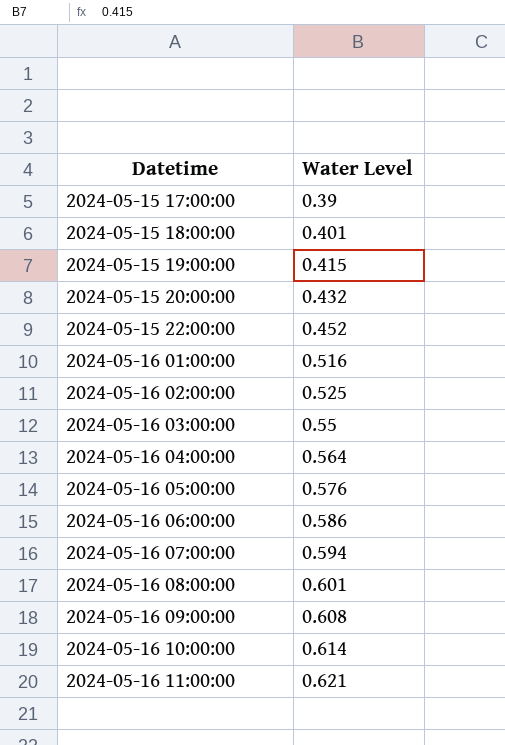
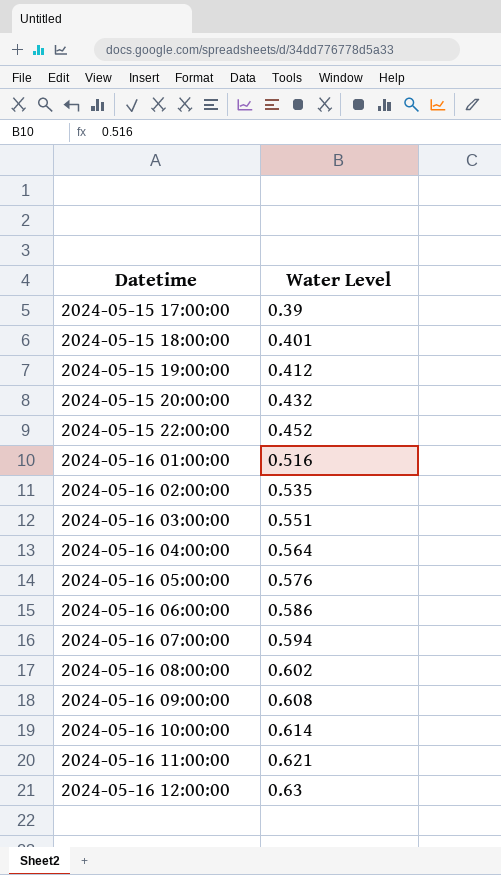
2024-05-15 19:00:00 | Water Level: 0.415 -> 0.412
2024-05-16 02:00:00 | Water Level: 0.525 -> 0.535
2024-05-16 03:00:00 | Water Level: 0.55 -> 0.551
2024-05-16 08:00:00 | Water Level: 0.601 -> 0.602
row 2024-05-16 12:00:00: none -> 0.63

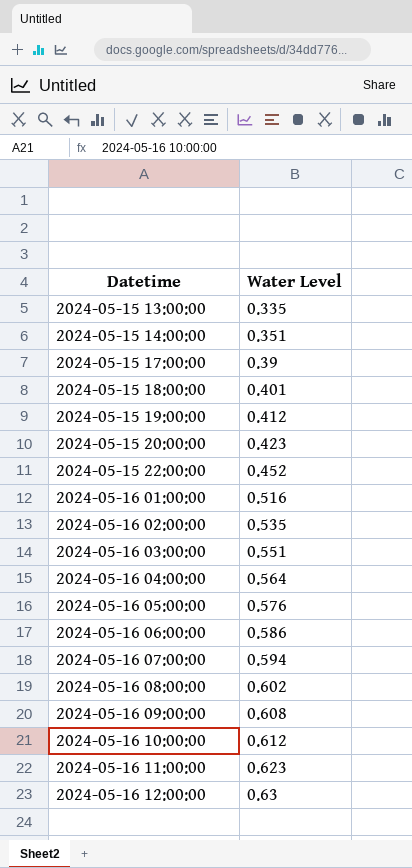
row 2024-05-15 13:00:00: none -> 0.335
row 2024-05-15 14:00:00: none -> 0.351
2024-05-15 20:00:00 | Water Level: 0.432 -> 0.423
2024-05-16 10:00:00 | Water Level: 0.614 -> 0.612
2024-05-16 11:00:00 | Water Level: 0.621 -> 0.623

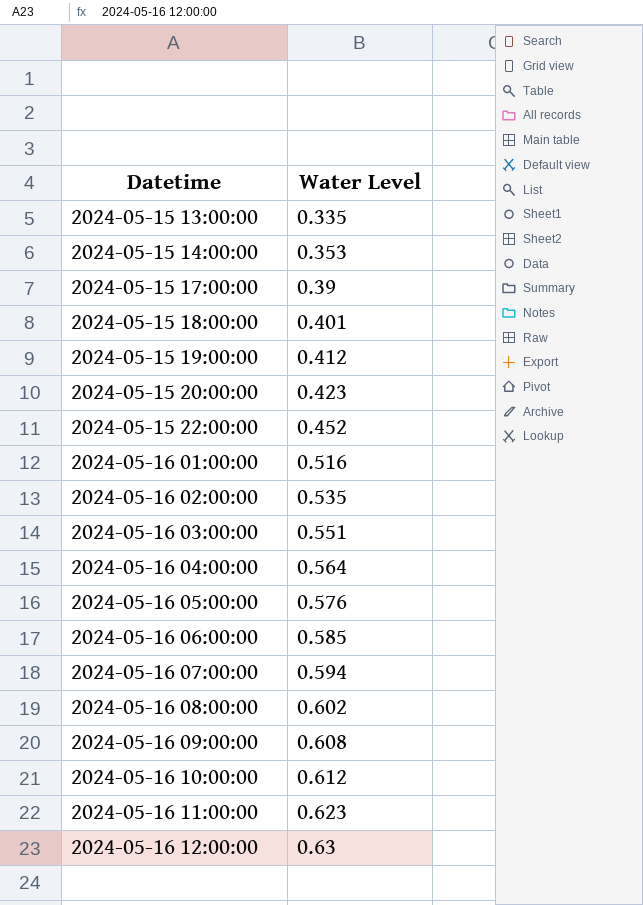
2024-05-15 14:00:00 | Water Level: 0.351 -> 0.353
2024-05-16 06:00:00 | Water Level: 0.586 -> 0.585

